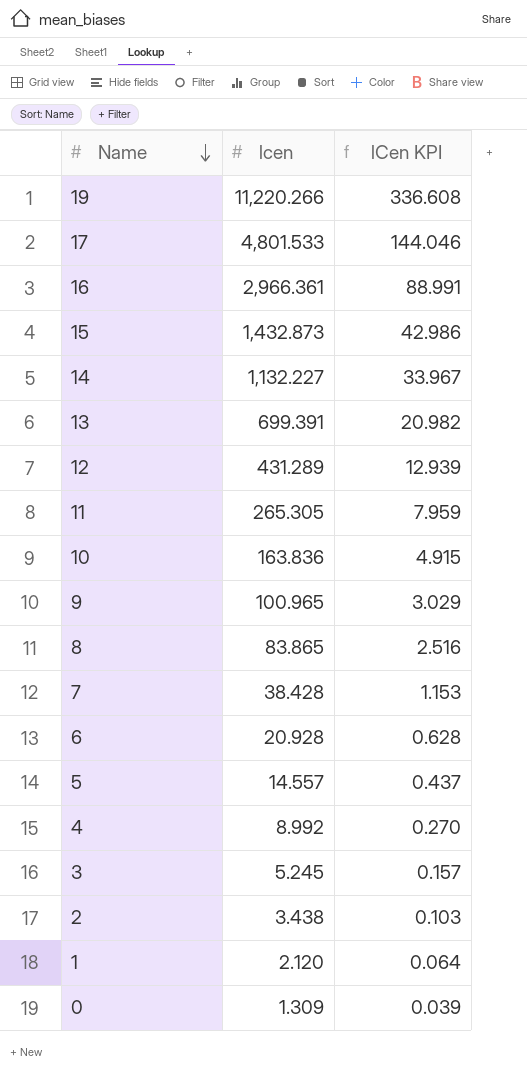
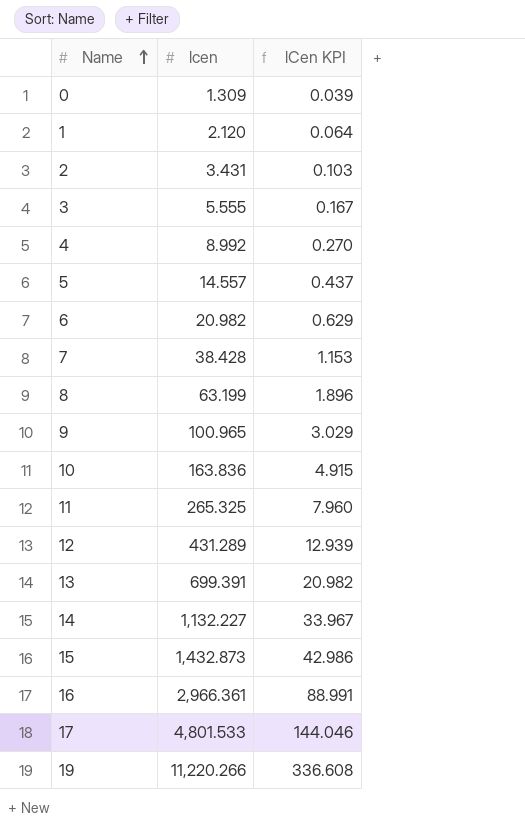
row order: Name descending -> Name ascending
2 | lcen: 3.438 -> 3.431
3 | lcen: 5.245 -> 5.555
3 | lCen KPI: 0.157 -> 0.167
6 | lcen: 20.928 -> 20.982
6 | lCen KPI: 0.628 -> 0.629
8 | lcen: 83.865 -> 63.199
8 | lCen KPI: 2.516 -> 1.896
11 | lcen: 265.305 -> 265.325
11 | lCen KPI: 7.959 -> 7.960

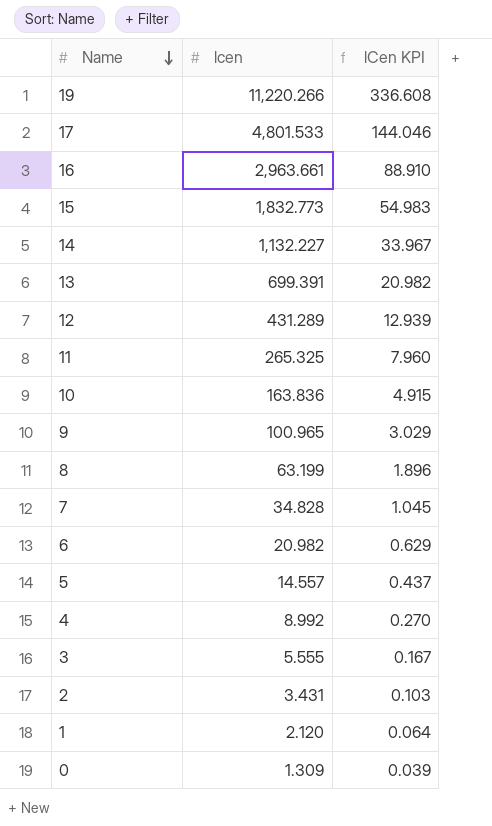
row order: Name ascending -> Name descending
16 | lcen: 2,966.361 -> 2,963.661
16 | lCen KPI: 88.991 -> 88.910
15 | lcen: 1,432.873 -> 1,832.773
15 | lCen KPI: 42.986 -> 54.983
7 | lcen: 38.428 -> 34.828
7 | lCen KPI: 1.153 -> 1.045

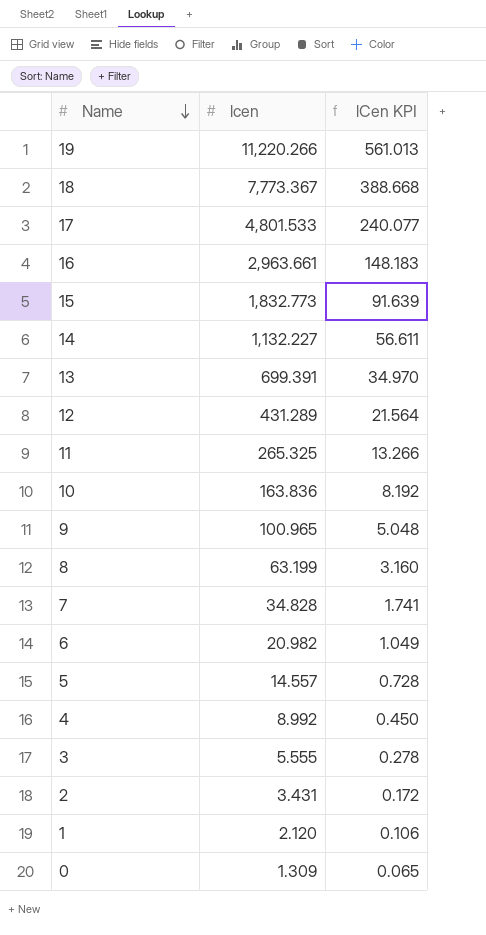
column lCen KPI | formula: [lcen] * 0.03 -> [lcen] * 0.05
row 18: none -> 7,773.367 | 388.668

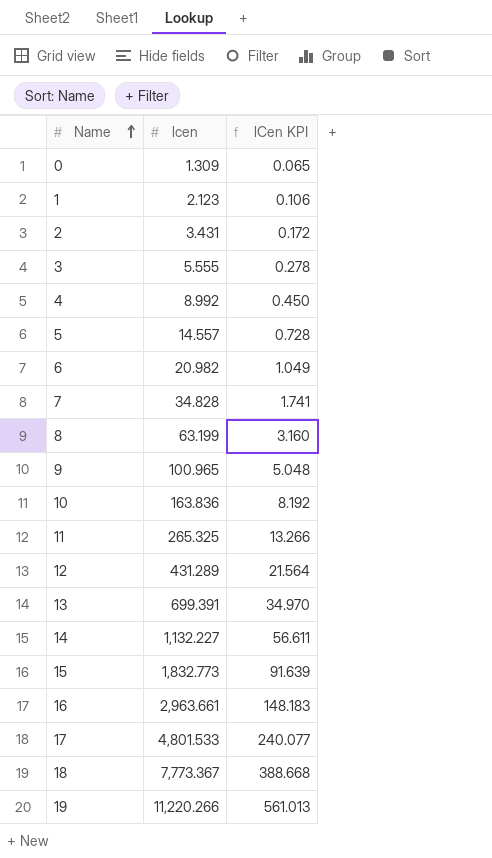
row order: Name descending -> Name ascending
1 | lcen: 2.120 -> 2.123

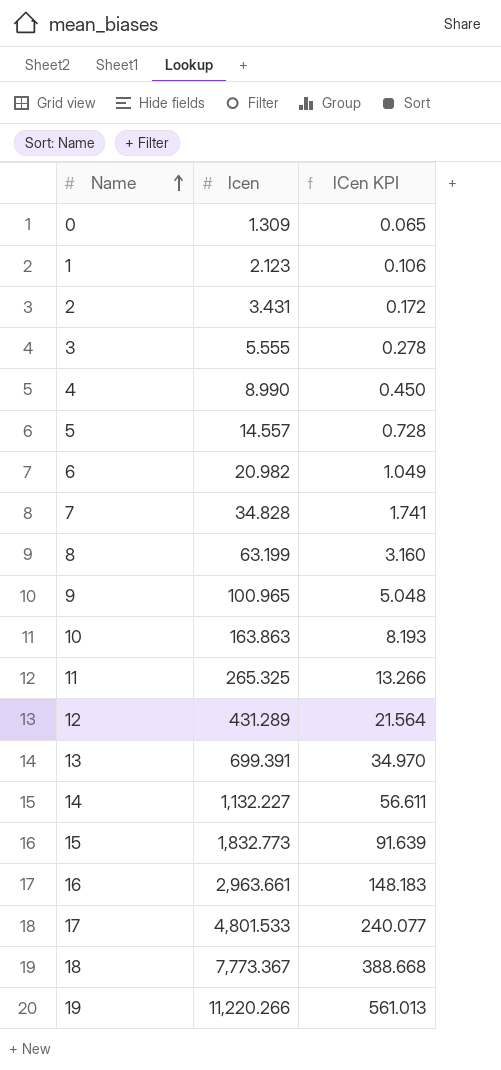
4 | lcen: 8.992 -> 8.990
10 | lcen: 163.836 -> 163.863
10 | lCen KPI: 8.192 -> 8.193

